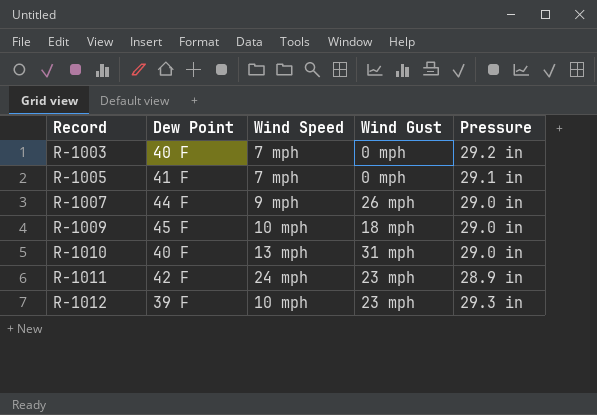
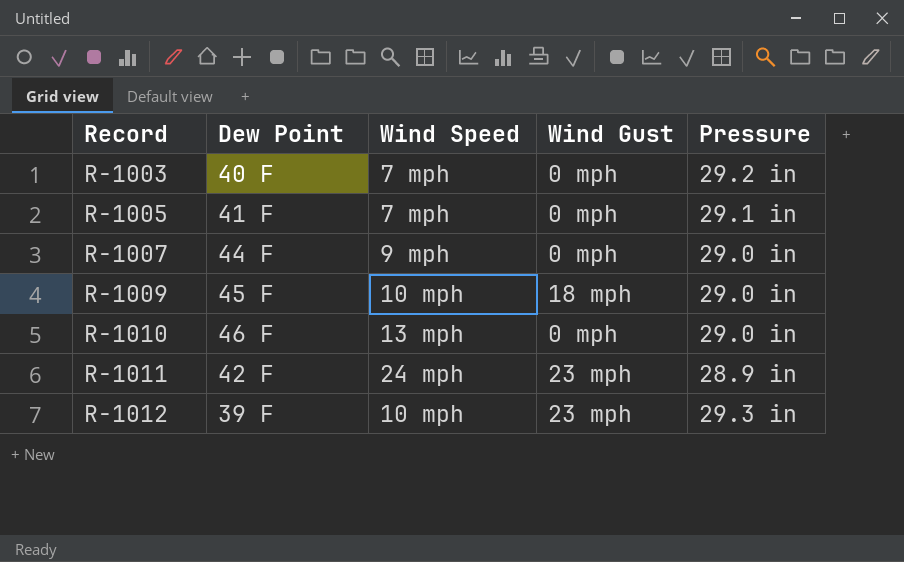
R-1007 | Wind Gust: 26 mph -> 0 mph
R-1010 | Dew Point: 40 F -> 46 F
R-1010 | Wind Gust: 31 mph -> 0 mph

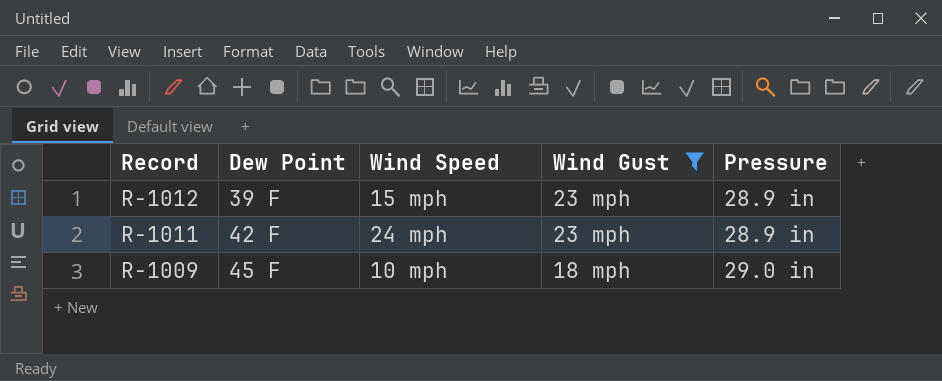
filter: none -> Wind Gust != 0 mph
row order: Record ascending -> Record descending
R-1012 | Wind Speed: 10 mph -> 15 mph
R-1012 | Pressure: 29.3 in -> 28.9 in

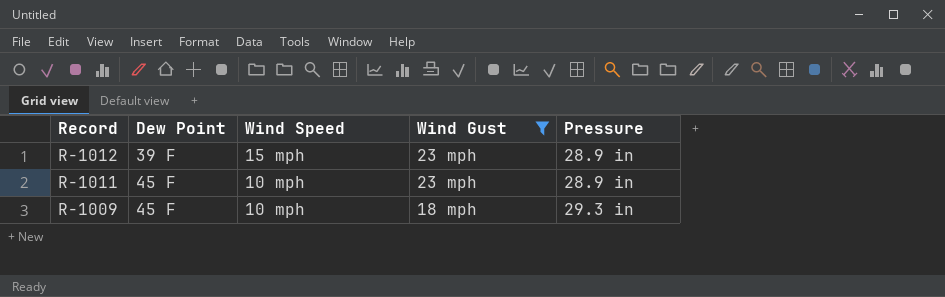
R-1011 | Dew Point: 42 F -> 45 F
R-1011 | Wind Speed: 24 mph -> 10 mph
R-1009 | Pressure: 29.0 in -> 29.3 in

